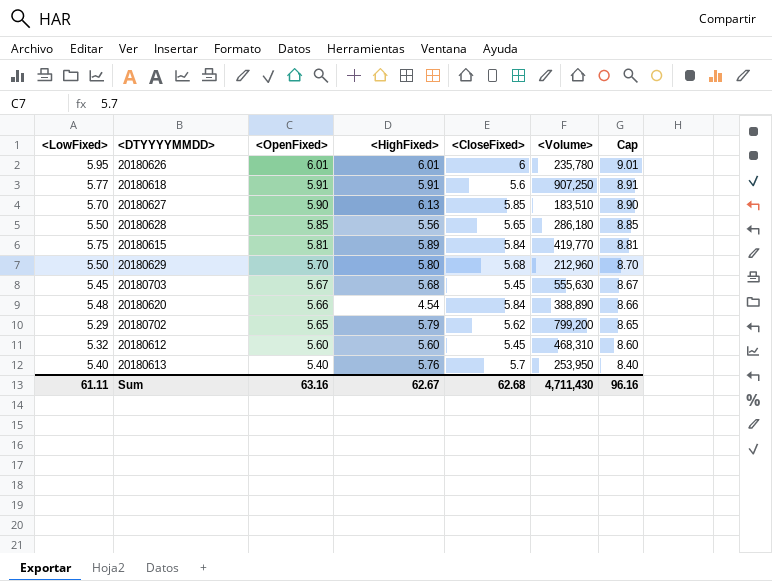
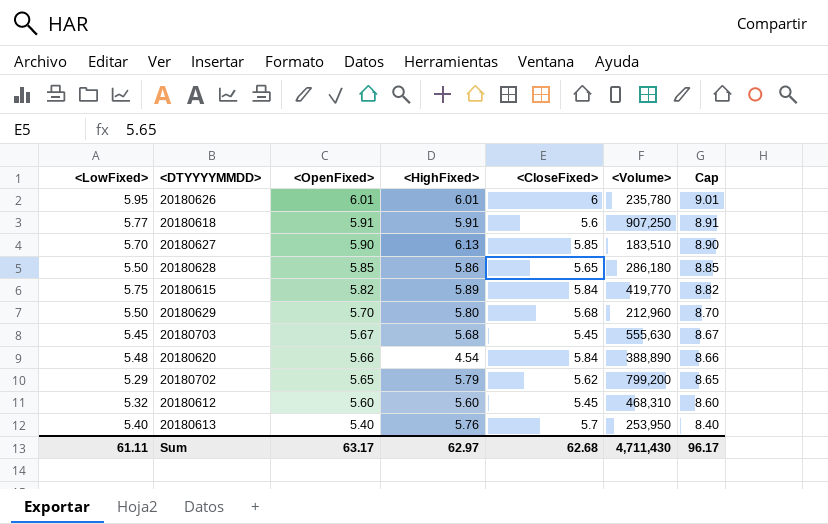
20180628 | <HighFixed>: 5.56 -> 5.86
20180615 | <OpenFixed>: 5.81 -> 5.82
20180615 | Cap: 8.81 -> 8.82
Sum | <OpenFixed>: 63.16 -> 63.17
Sum | <HighFixed>: 62.67 -> 62.97
Sum | Cap: 96.16 -> 96.17

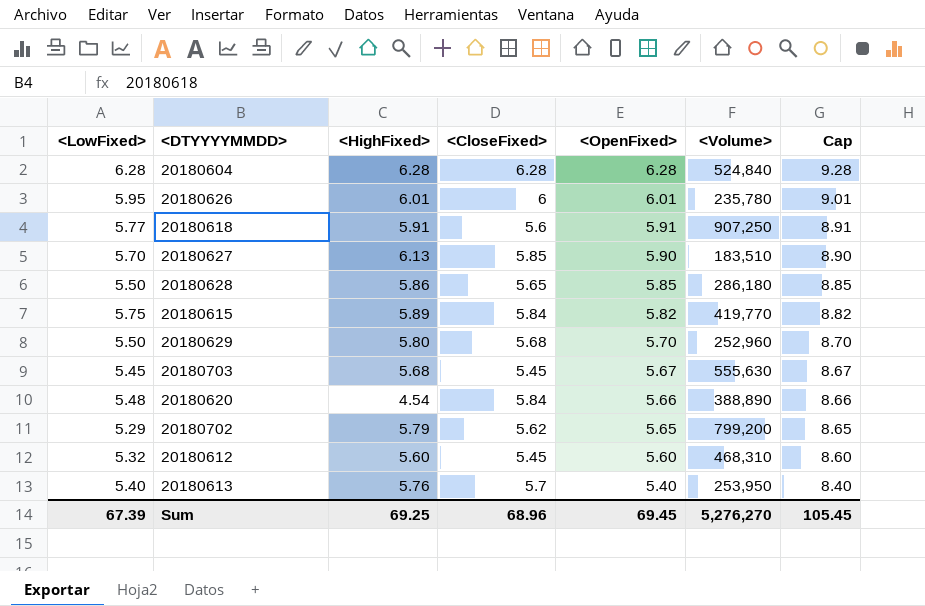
column <OpenFixed> | position: 3 -> 5
row 20180604: none -> 6.28 | 6.28 | 6.28 | 6.28 | 524,840 | 9.28
20180629 | <Volume>: 212,960 -> 252,960
Sum | <LowFixed>: 61.11 -> 67.39
Sum | <HighFixed>: 62.97 -> 69.25
Sum | <CloseFixed>: 62.68 -> 68.96
Sum | <OpenFixed>: 63.17 -> 69.45
Sum | <Volume>: 4,711,430 -> 5,276,270
Sum | Cap: 96.17 -> 105.45

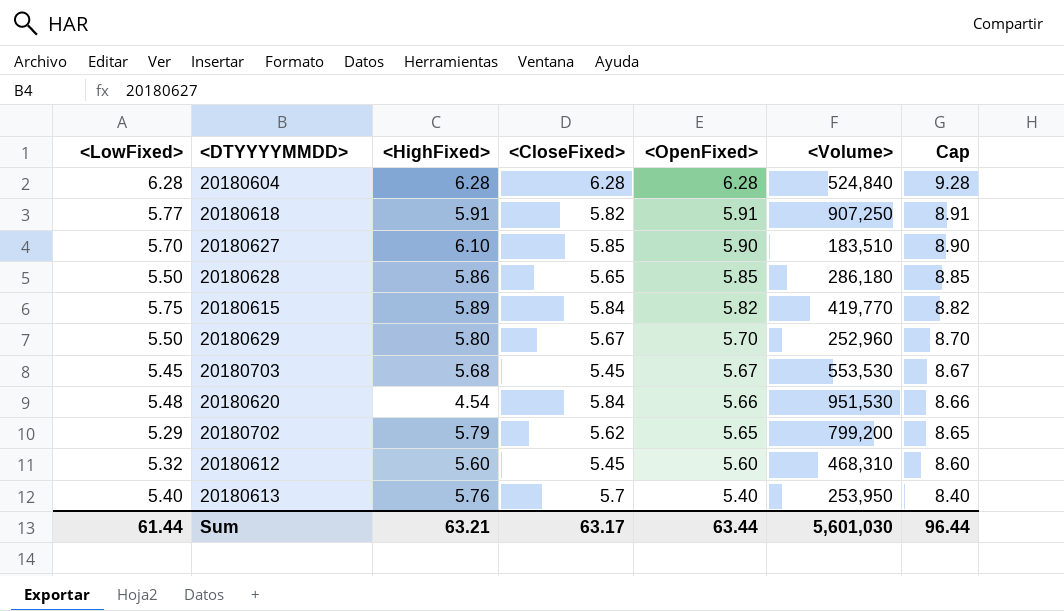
row 20180626: 5.95 | 6.01 | 6 | 6.01 | 235,780 | 9.01 -> none
20180618 | <CloseFixed>: 5.6 -> 5.82
20180627 | <HighFixed>: 6.13 -> 6.10
20180629 | <CloseFixed>: 5.68 -> 5.67
20180703 | <Volume>: 555,630 -> 553,530
20180620 | <Volume>: 388,890 -> 951,530
Sum | <LowFixed>: 67.39 -> 61.44
Sum | <HighFixed>: 69.25 -> 63.21
Sum | <CloseFixed>: 68.96 -> 63.17
Sum | <OpenFixed>: 69.45 -> 63.44
Sum | <Volume>: 5,276,270 -> 5,601,030
Sum | Cap: 105.45 -> 96.44

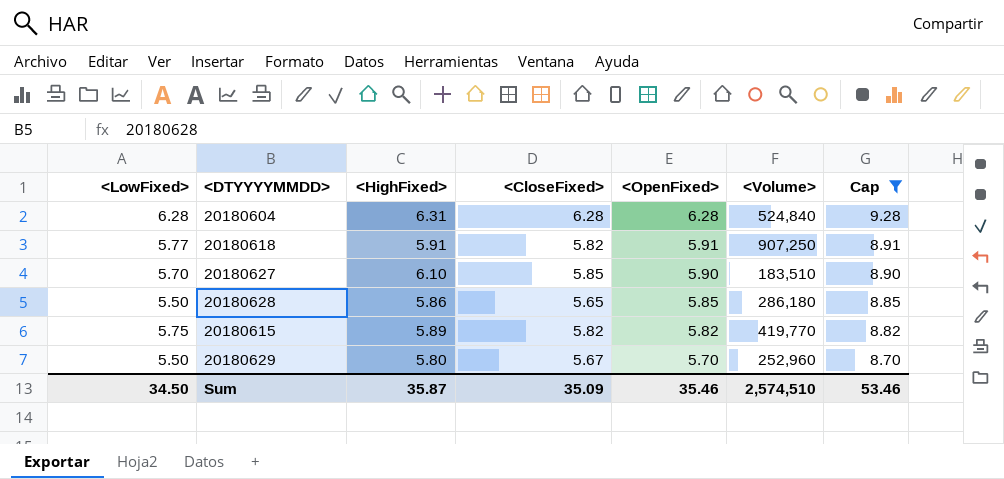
filter: none -> Cap >= 8.70
20180604 | <HighFixed>: 6.28 -> 6.31
20180615 | <CloseFixed>: 5.84 -> 5.82
Sum | <LowFixed>: 61.44 -> 34.50
Sum | <HighFixed>: 63.21 -> 35.87
Sum | <CloseFixed>: 63.17 -> 35.09
Sum | <OpenFixed>: 63.44 -> 35.46
Sum | <Volume>: 5,601,030 -> 2,574,510
Sum | Cap: 96.44 -> 53.46

